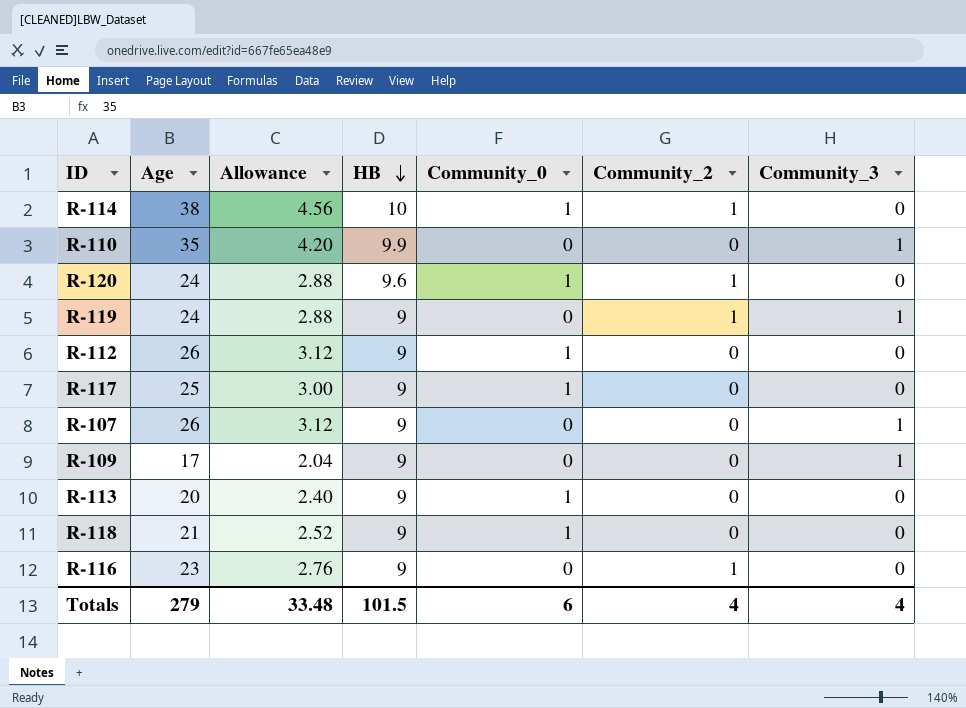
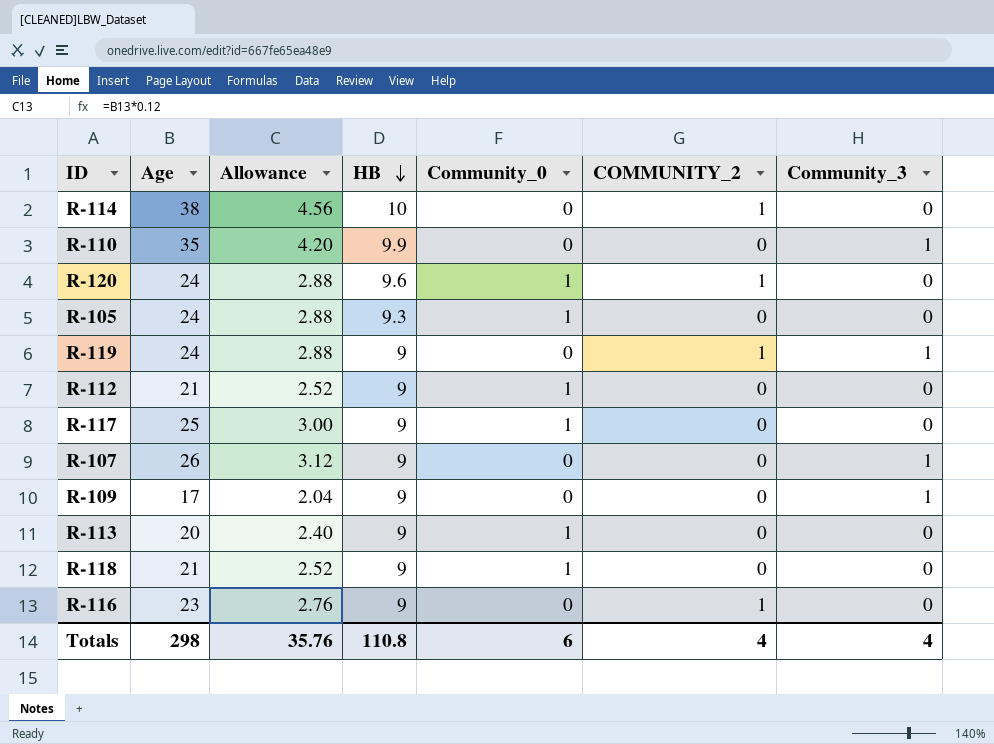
column name: Community_2 -> COMMUNITY_2
R-114 | Community_0: 1 -> 0
row R-105: none -> 24 | 2.88 | 9.3 | 1 | 0 | 0
R-112 | Age: 26 -> 21
R-112 | Allowance: 3.12 -> 2.52
Totals | Age: 279 -> 298
Totals | Allowance: 33.48 -> 35.76
Totals | HB: 101.5 -> 110.8

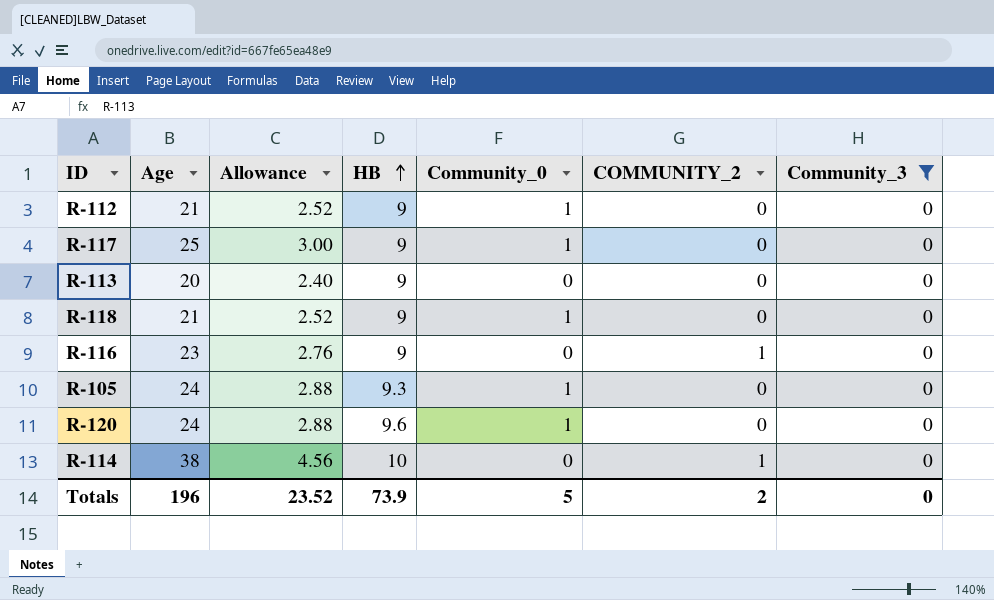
filter: none -> Community_3 = 0
row order: HB descending -> HB ascending
R-113 | Community_0: 1 -> 0
R-120 | COMMUNITY_2: 1 -> 0
Totals | Age: 298 -> 196
Totals | Allowance: 35.76 -> 23.52
Totals | HB: 110.8 -> 73.9
Totals | Community_0: 6 -> 5
Totals | COMMUNITY_2: 4 -> 2
Totals | Community_3: 4 -> 0

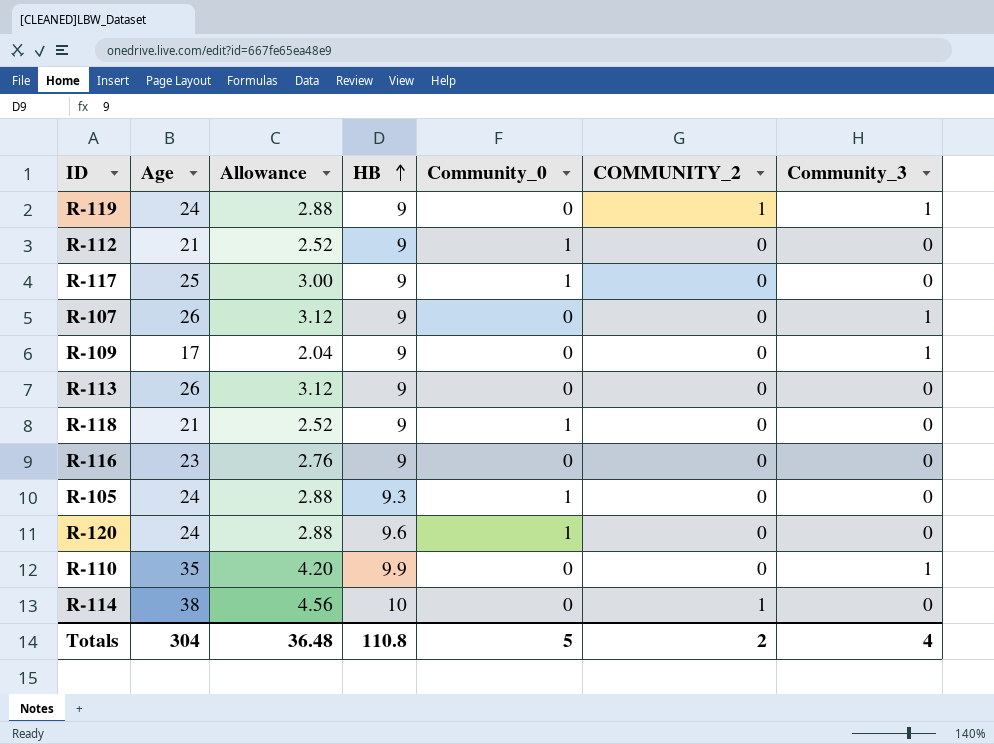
filter: Community_3 = 0 -> none
R-113 | Age: 20 -> 26
R-113 | Allowance: 2.40 -> 3.12
R-116 | COMMUNITY_2: 1 -> 0
Totals | Age: 196 -> 304
Totals | Allowance: 23.52 -> 36.48
Totals | HB: 73.9 -> 110.8
Totals | Community_3: 0 -> 4

